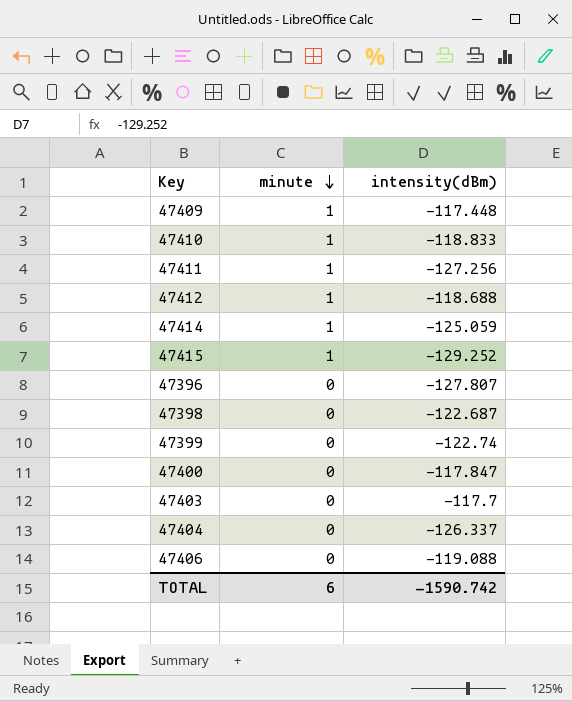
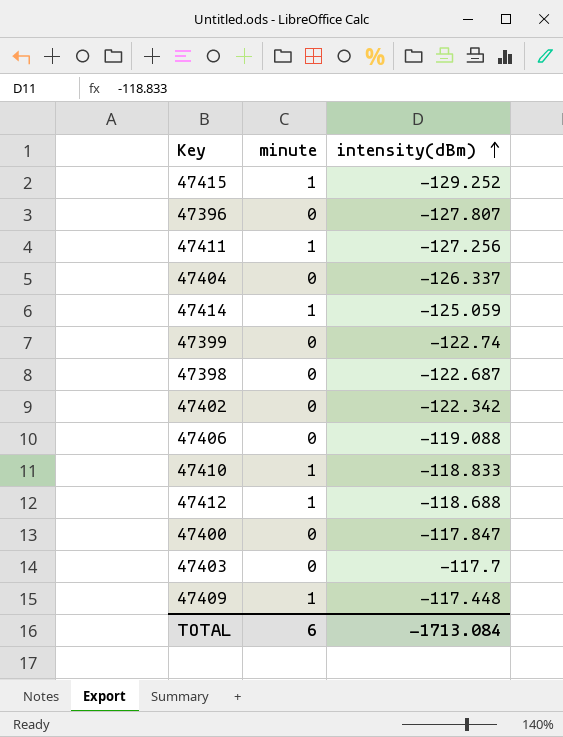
row order: minute descending -> intensity(dBm) ascending
row 47402: none -> 0 | -122.342
TOTAL | intensity(dBm): -1590.742 -> -1713.084

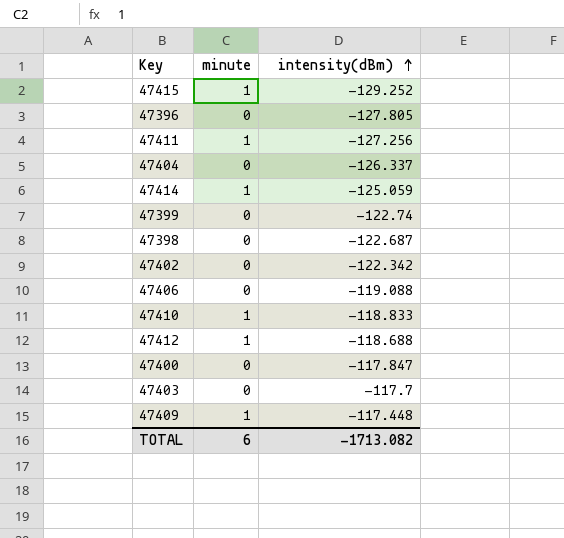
47396 | intensity(dBm): -127.807 -> -127.805
TOTAL | intensity(dBm): -1713.084 -> -1713.082

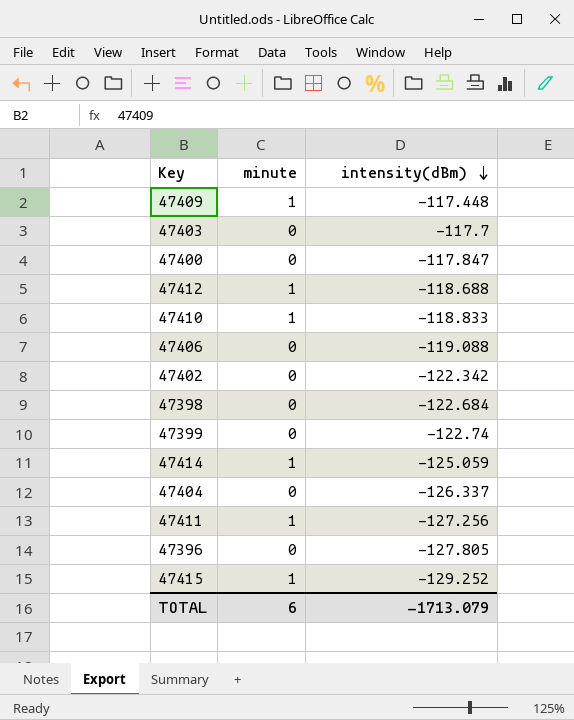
row order: intensity(dBm) ascending -> intensity(dBm) descending
47398 | intensity(dBm): -122.687 -> -122.684
TOTAL | intensity(dBm): -1713.082 -> -1713.079

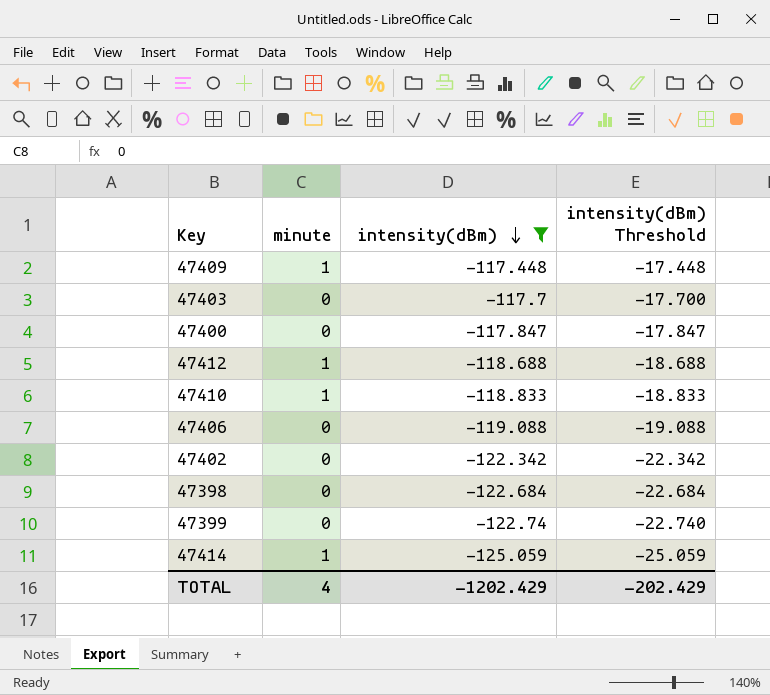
filter: none -> intensity(dBm) >= -125.059
column intensity(dBm) Threshold | formula: none -> [intensity(dBm)] + 100
TOTAL | minute: 6 -> 4
TOTAL | intensity(dBm): -1713.079 -> -1202.429

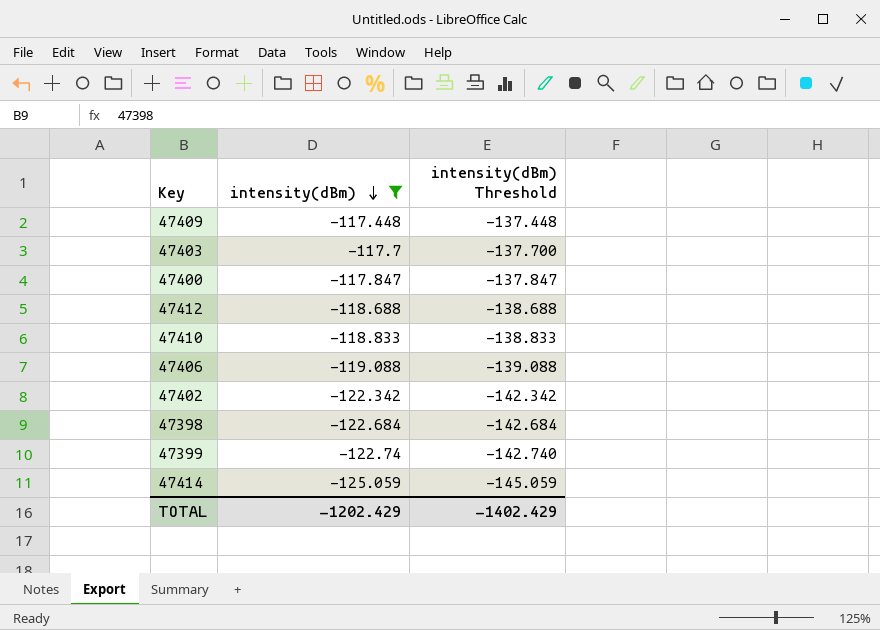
column minute | position: 2 -> none
column intensity(dBm) Threshold | formula: [intensity(dBm)] + 100 -> [intensity(dBm)] - 20
TOTAL | intensity(dBm) Threshold: -202.429 -> -1402.429

